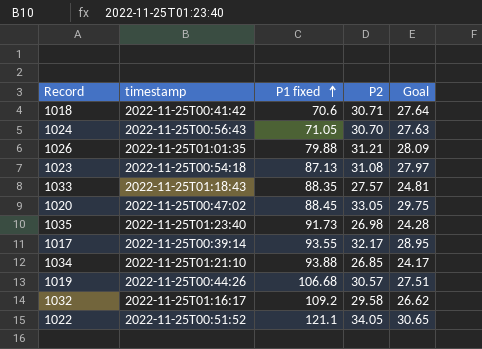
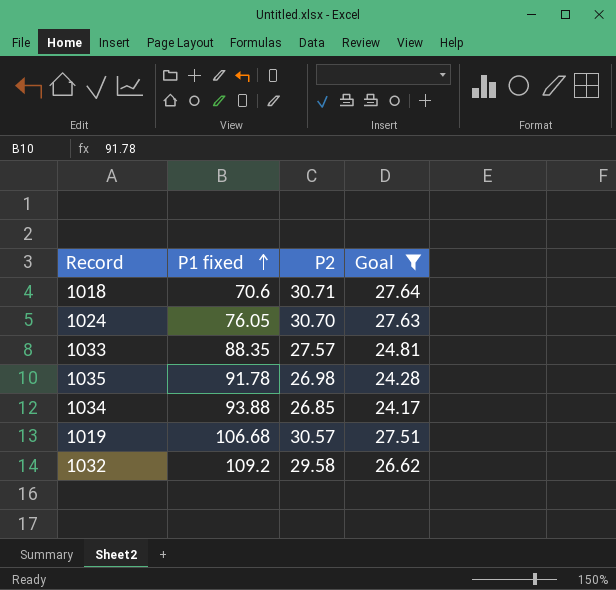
filter: none -> Goal <= 27.64
column timestamp | position: 2 -> none
1024 | P1 fixed: 71.05 -> 76.05
1035 | P1 fixed: 91.73 -> 91.78

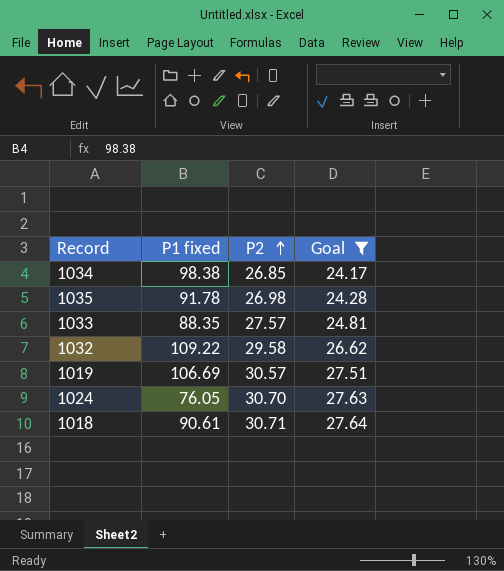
row order: P1 fixed ascending -> P2 ascending
1034 | P1 fixed: 93.88 -> 98.38
1032 | P1 fixed: 109.2 -> 109.22
1019 | P1 fixed: 106.68 -> 106.69
1018 | P1 fixed: 70.6 -> 90.61

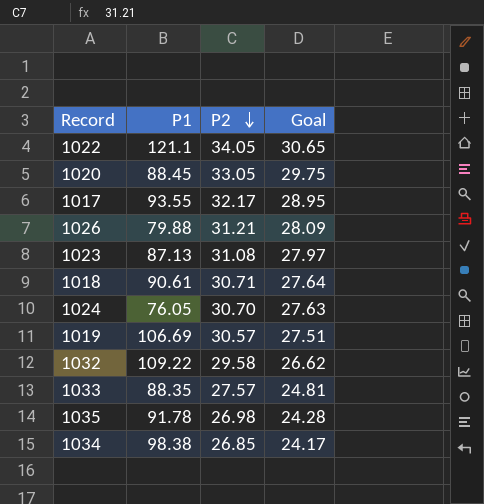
filter: Goal <= 27.64 -> none
row order: P2 ascending -> P2 descending
column name: P1 fixed -> P1

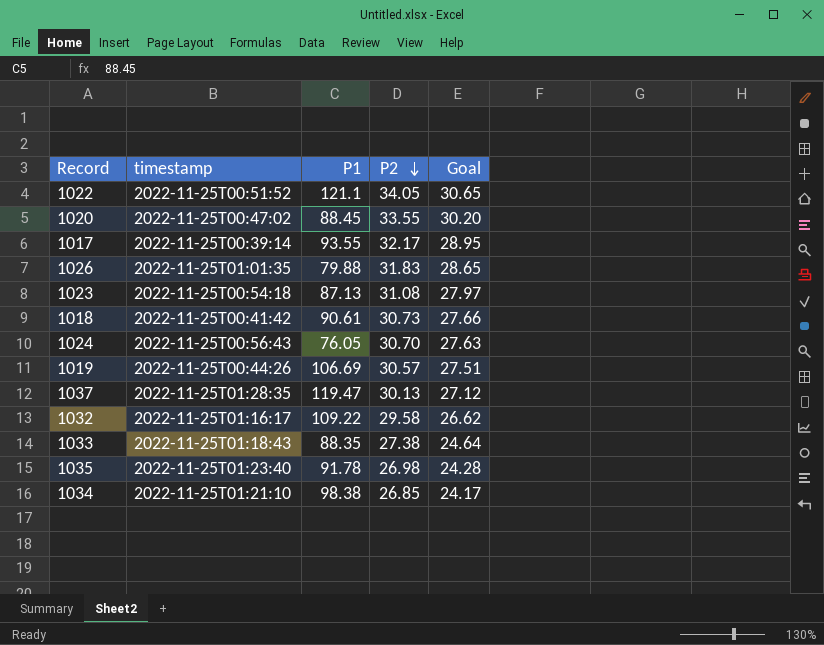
column timestamp | position: none -> 2
1020 | P2: 33.05 -> 33.55
1020 | Goal: 29.75 -> 30.20
1026 | P2: 31.21 -> 31.83
1026 | Goal: 28.09 -> 28.65
1018 | P2: 30.71 -> 30.73
1018 | Goal: 27.64 -> 27.66
row 1037: none -> 2022-11-25T01:28:35 | 119.47 | 30.13 | 27.12
1033 | P2: 27.57 -> 27.38
1033 | Goal: 24.81 -> 24.64

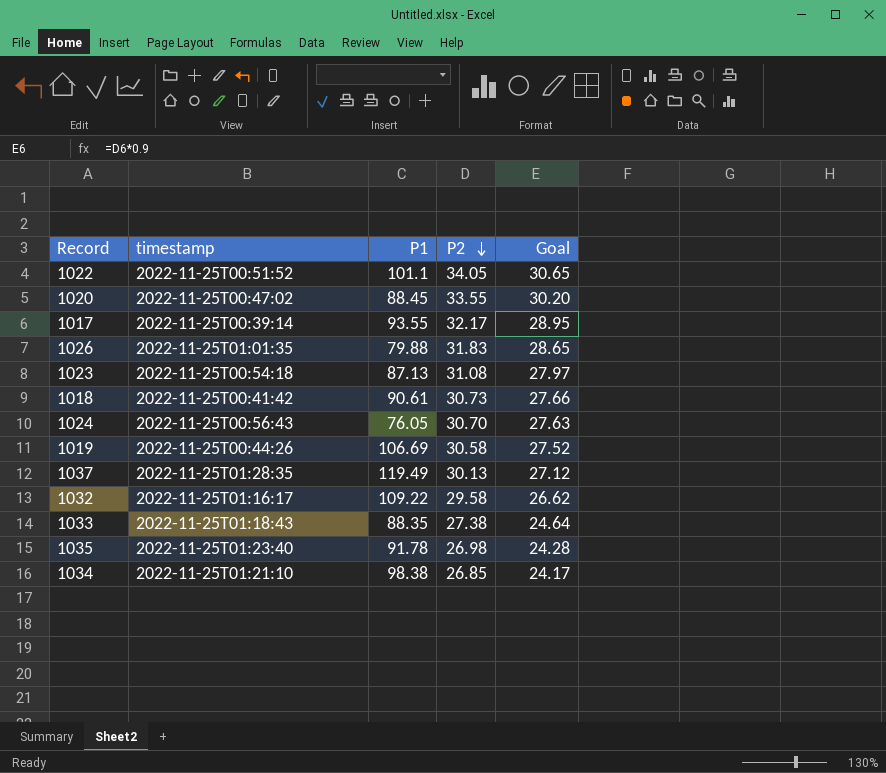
1022 | P1: 121.1 -> 101.1
1019 | P2: 30.57 -> 30.58
1019 | Goal: 27.51 -> 27.52
1037 | P1: 119.47 -> 119.49

